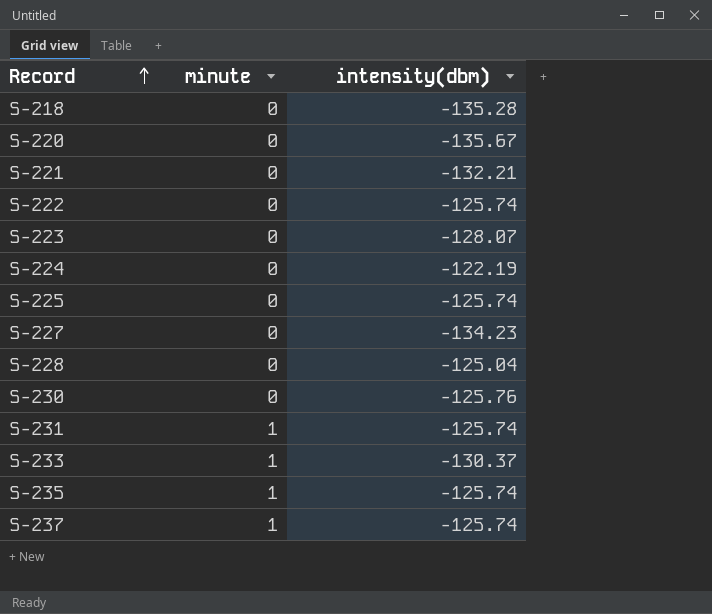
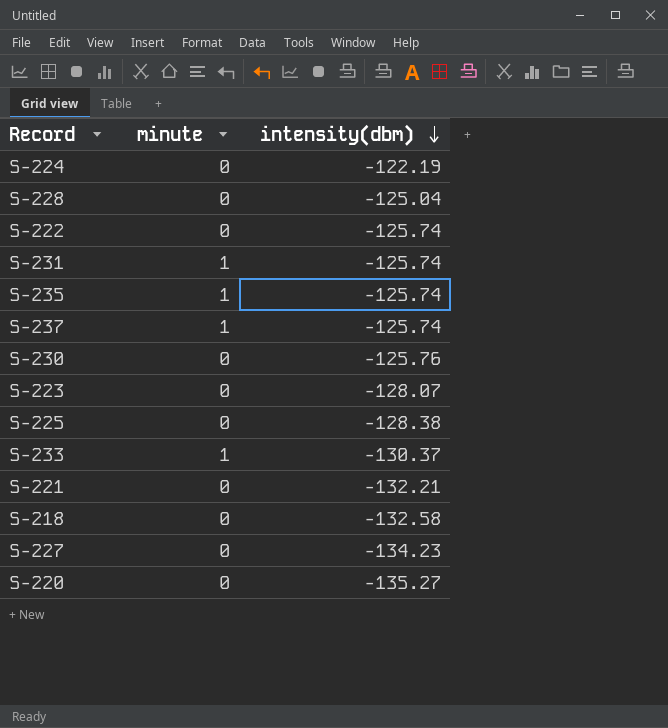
row order: Record ascending -> intensity(dbm) descending
S-225 | intensity(dbm): -125.74 -> -128.38
S-218 | intensity(dbm): -135.28 -> -132.58
S-220 | intensity(dbm): -135.67 -> -135.27

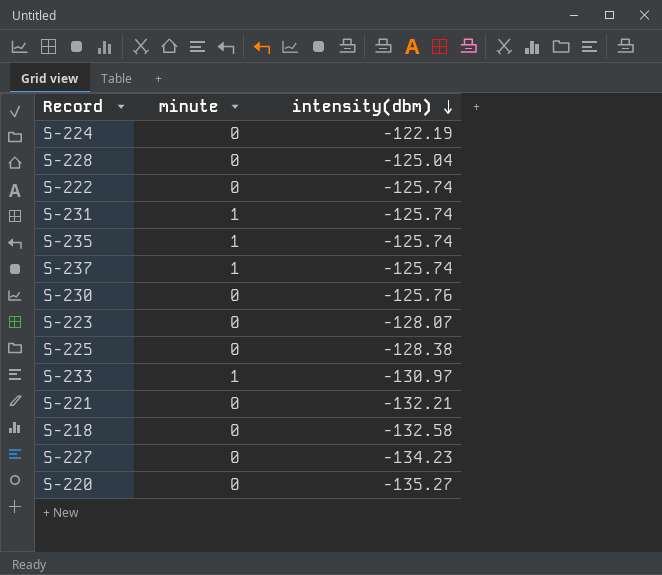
S-233 | intensity(dbm): -130.37 -> -130.97

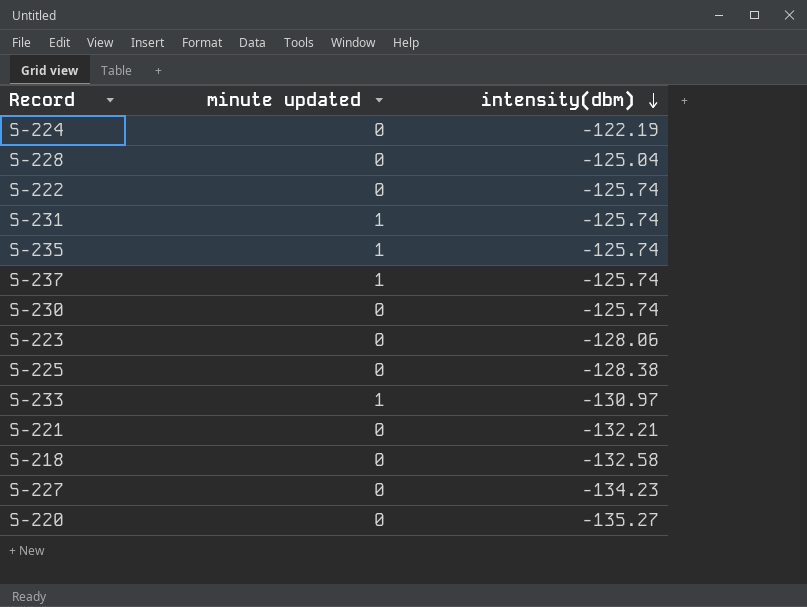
column name: minute -> minute updated
S-230 | intensity(dbm): -125.76 -> -125.74
S-223 | intensity(dbm): -128.07 -> -128.06

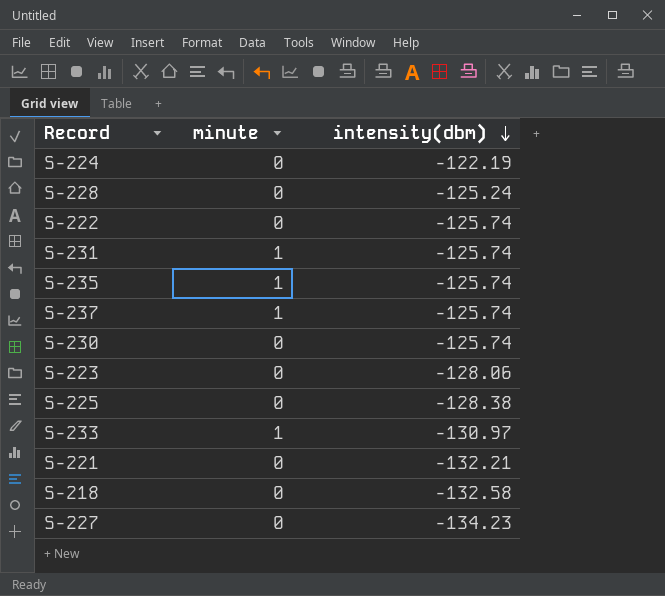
column name: minute updated -> minute
row S-220: 0 | -135.27 -> none
S-228 | intensity(dbm): -125.04 -> -125.24

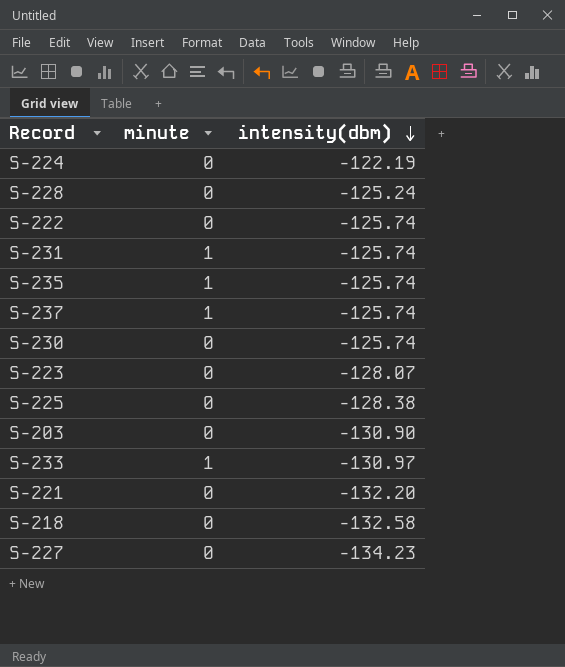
S-223 | intensity(dbm): -128.06 -> -128.07
row S-203: none -> 0 | -130.90
S-221 | intensity(dbm): -132.21 -> -132.20

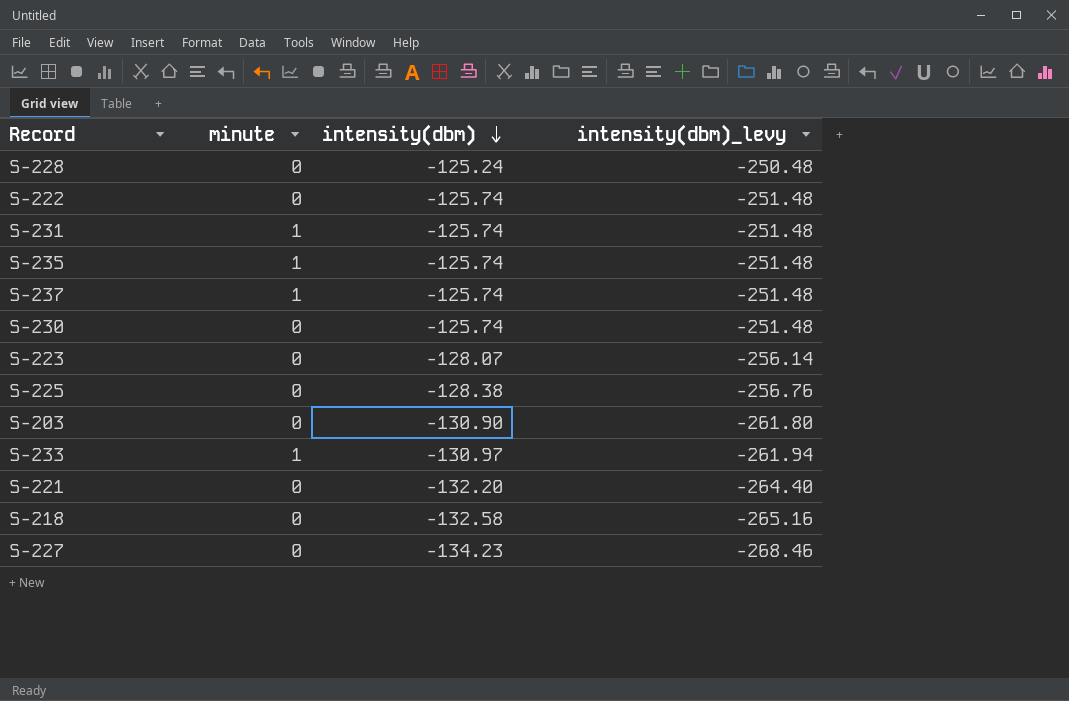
column intensity(dbm)_levy | formula: none -> [intensity(dbm)] * 2
row S-224: 0 | -122.19 -> none

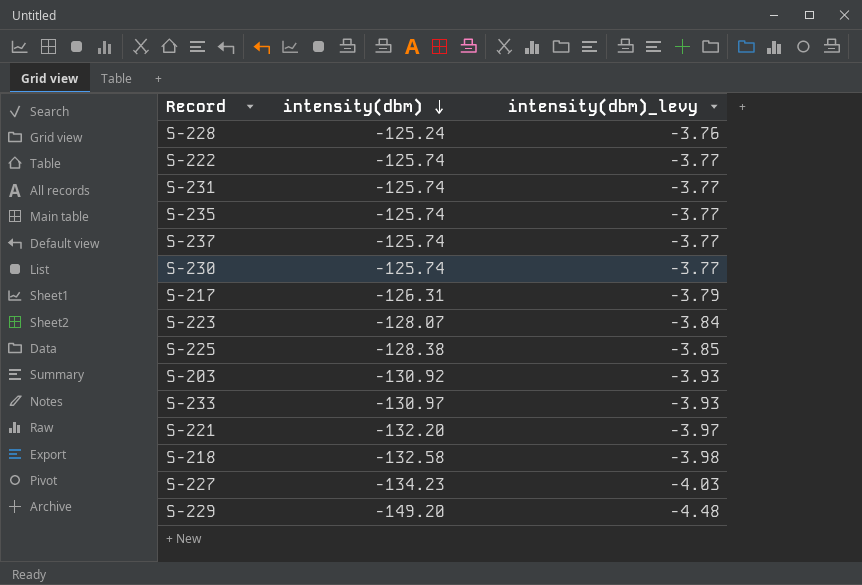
column minute | position: 2 -> none
column intensity(dbm)_levy | formula: [intensity(dbm)] * 2 -> [intensity(dbm)] * 0.03
row S-217: none -> -126.31 | -3.79
S-203 | intensity(dbm): -130.90 -> -130.92
row S-229: none -> -149.20 | -4.48

